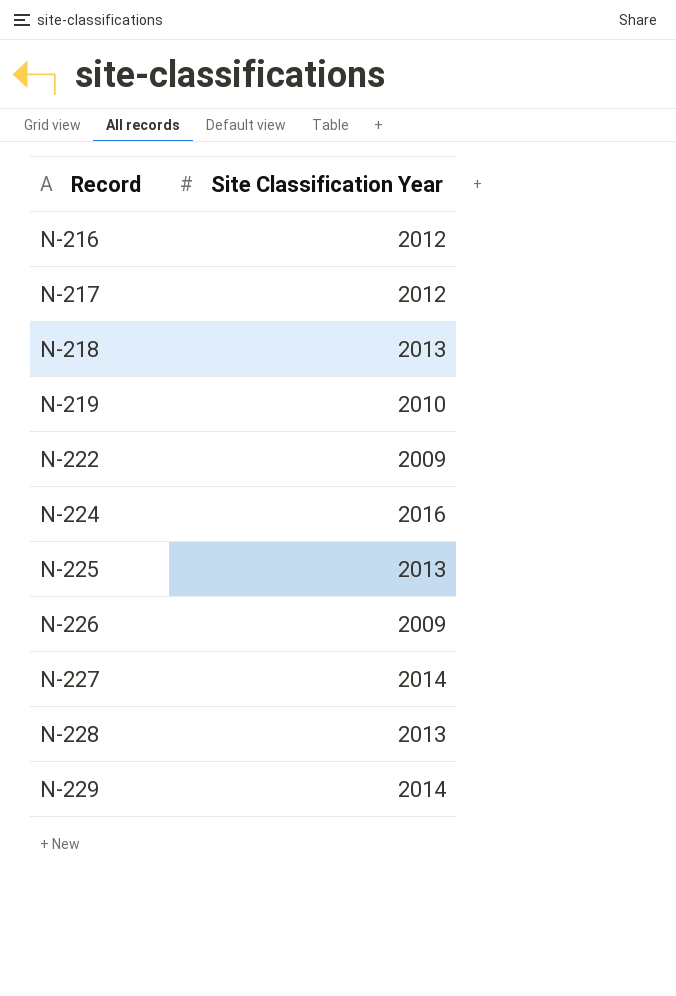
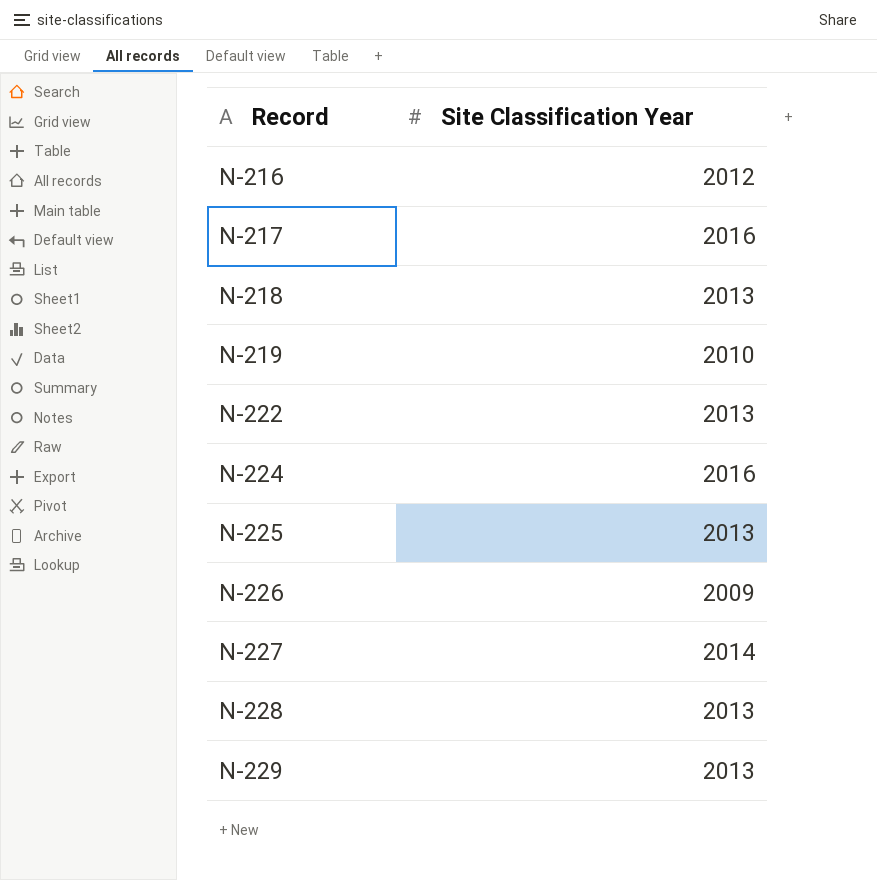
N-217 | Site Classification Year: 2012 -> 2016
N-222 | Site Classification Year: 2009 -> 2013
N-229 | Site Classification Year: 2014 -> 2013

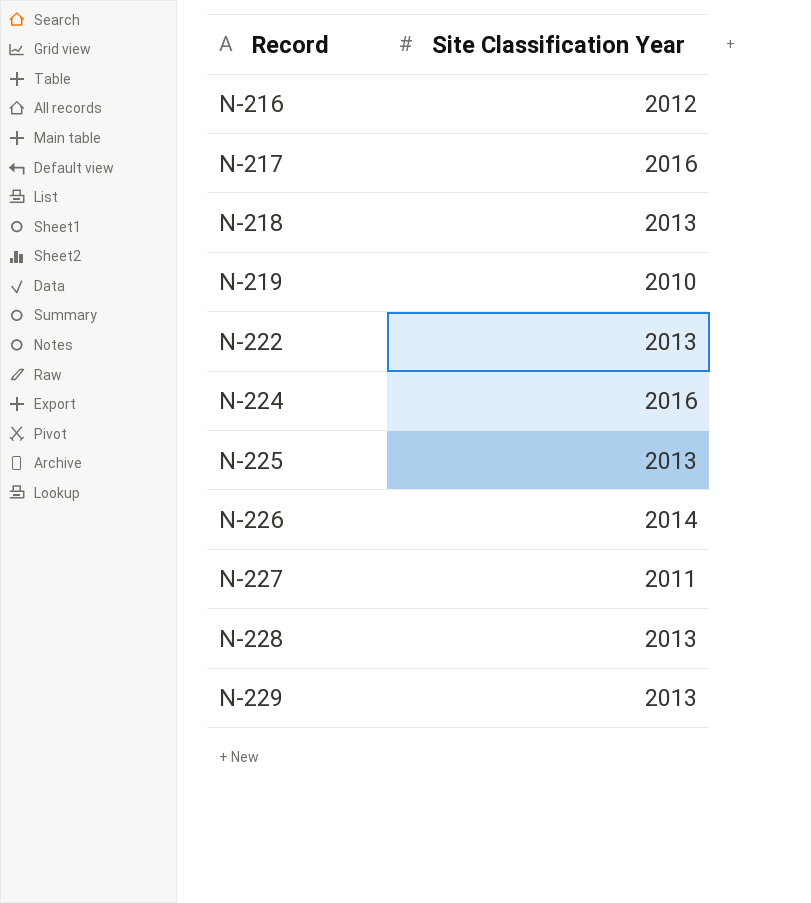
N-226 | Site Classification Year: 2009 -> 2014
N-227 | Site Classification Year: 2014 -> 2011

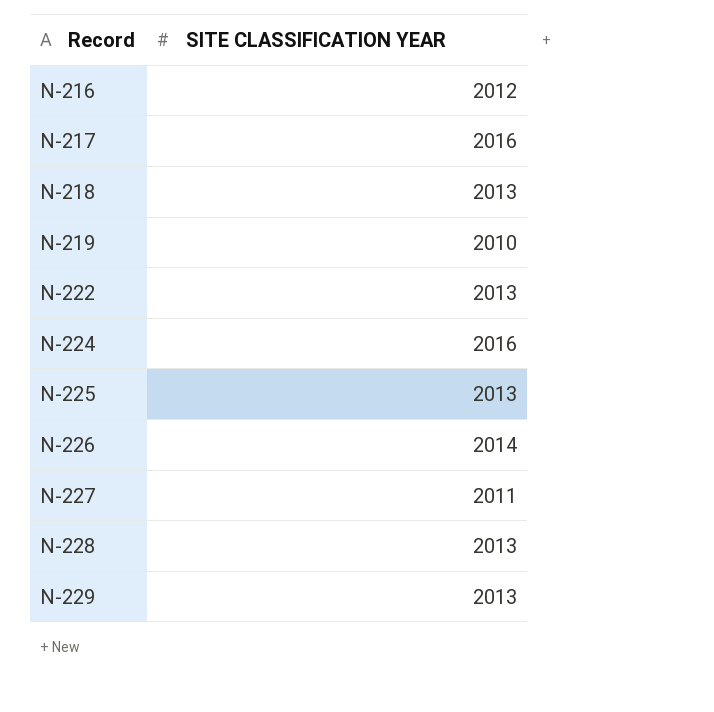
column name: Site Classification Year -> SITE CLASSIFICATION YEAR

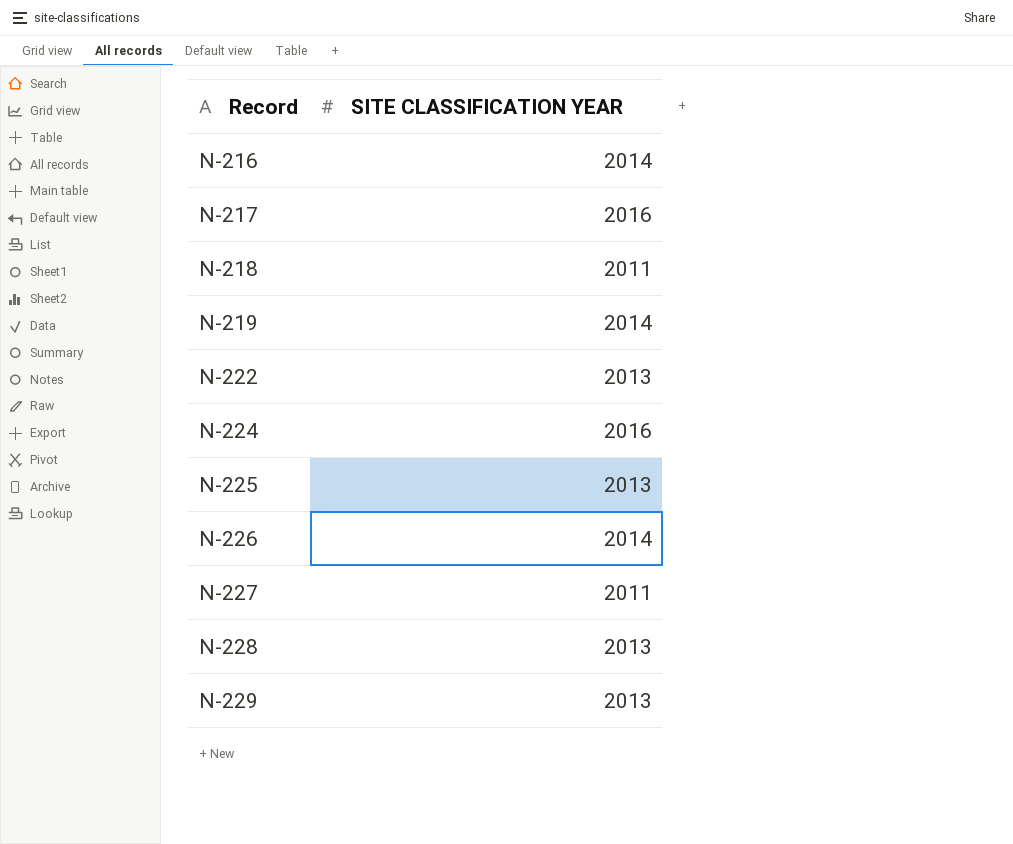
N-216 | SITE CLASSIFICATION YEAR: 2012 -> 2014
N-218 | SITE CLASSIFICATION YEAR: 2013 -> 2011
N-219 | SITE CLASSIFICATION YEAR: 2010 -> 2014

